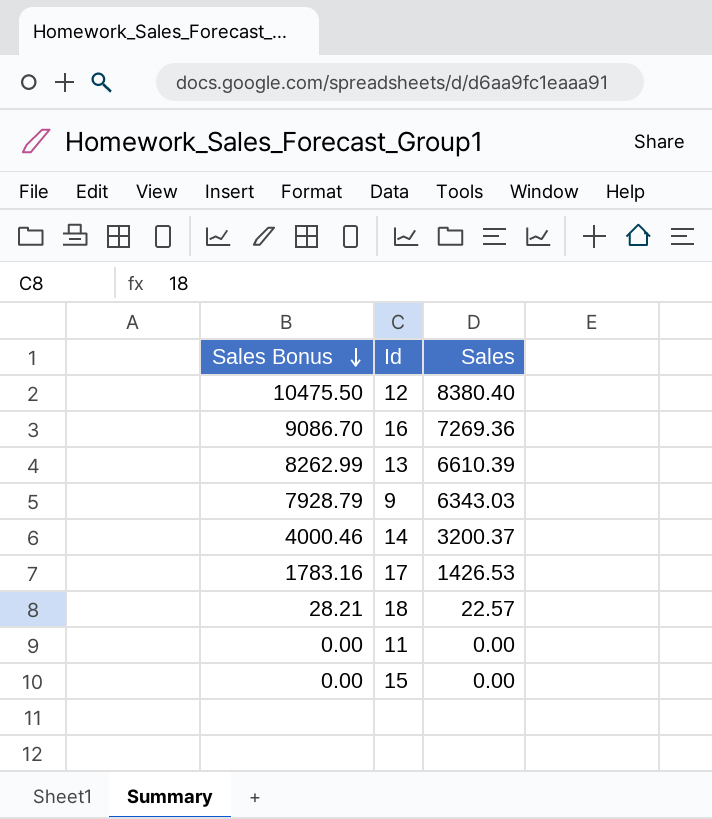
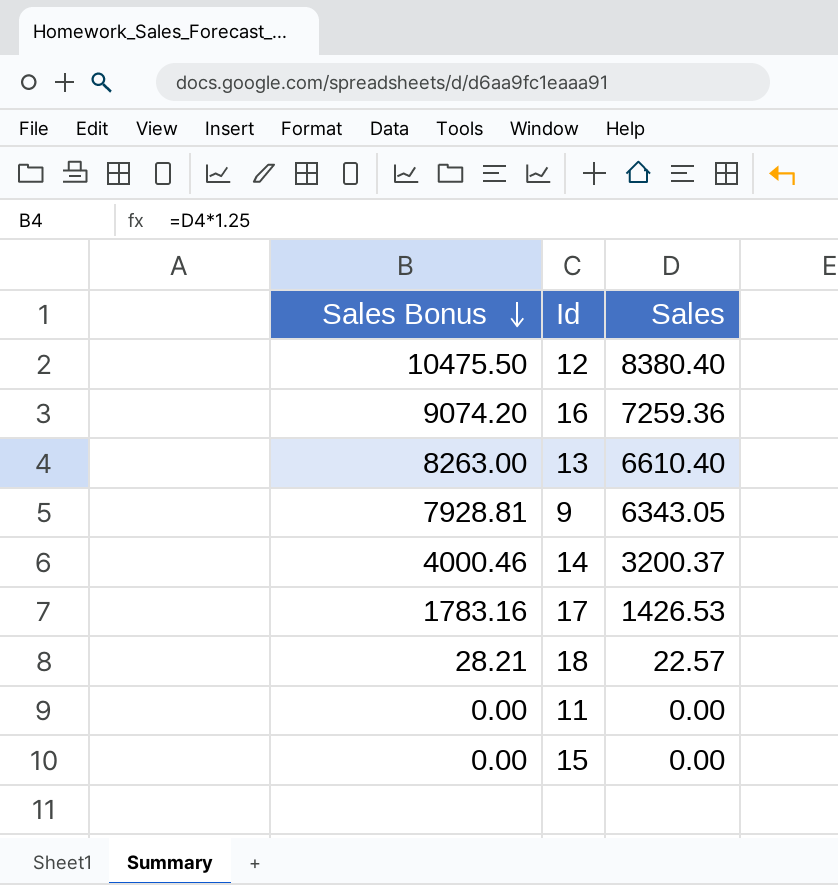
16 | Sales Bonus: 9086.70 -> 9074.20
16 | Sales: 7269.36 -> 7259.36
13 | Sales Bonus: 8262.99 -> 8263.00
13 | Sales: 6610.39 -> 6610.40
9 | Sales Bonus: 7928.79 -> 7928.81
9 | Sales: 6343.03 -> 6343.05

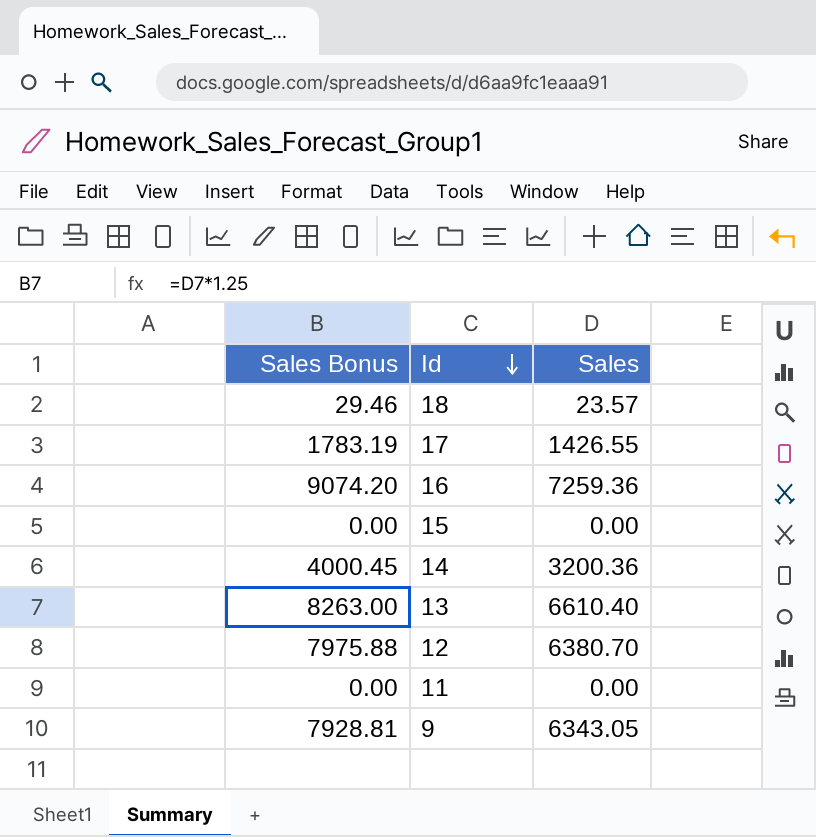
row order: Sales Bonus descending -> Id descending
18 | Sales Bonus: 28.21 -> 29.46
18 | Sales: 22.57 -> 23.57
17 | Sales Bonus: 1783.16 -> 1783.19
17 | Sales: 1426.53 -> 1426.55
14 | Sales Bonus: 4000.46 -> 4000.45
14 | Sales: 3200.37 -> 3200.36
12 | Sales Bonus: 10475.50 -> 7975.88
12 | Sales: 8380.40 -> 6380.70

